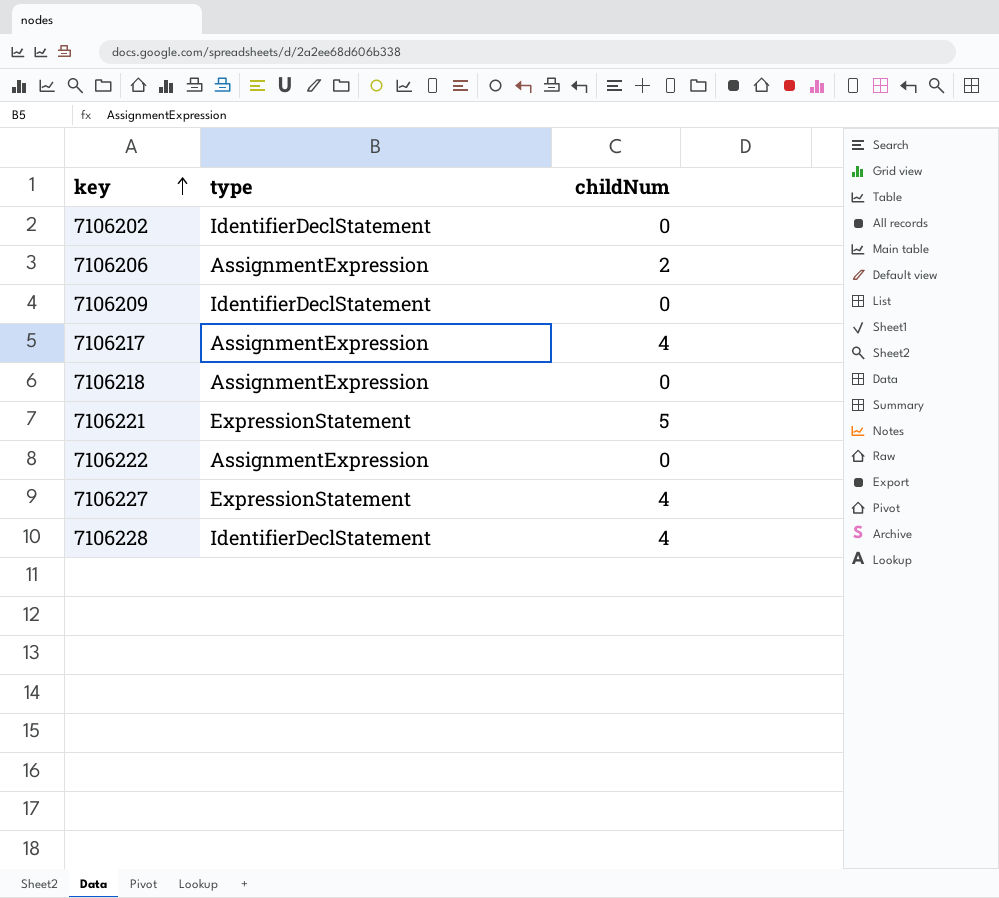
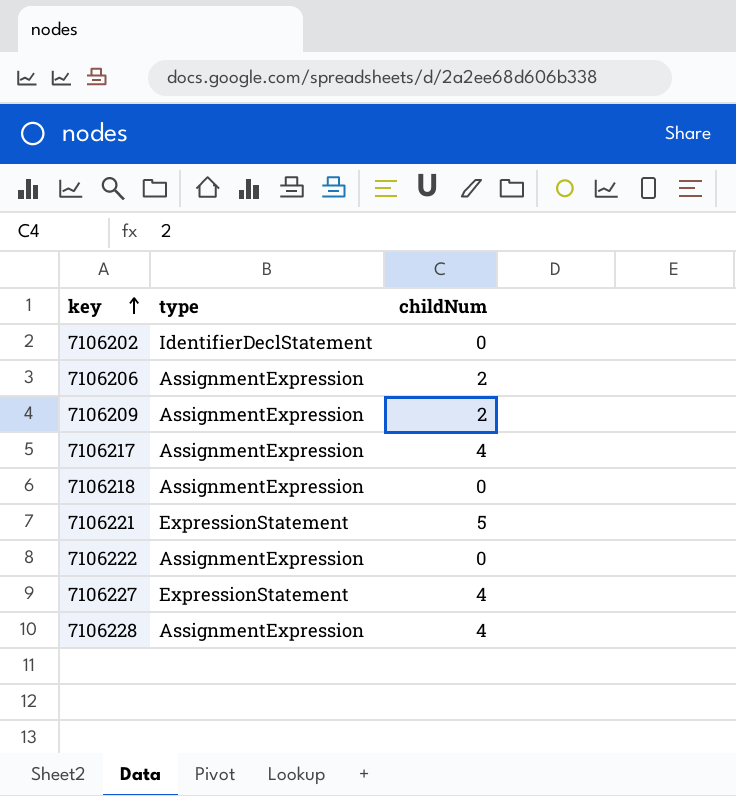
7106209 | type: IdentifierDeclStatement -> AssignmentExpression
7106209 | childNum: 0 -> 2
7106228 | type: IdentifierDeclStatement -> AssignmentExpression

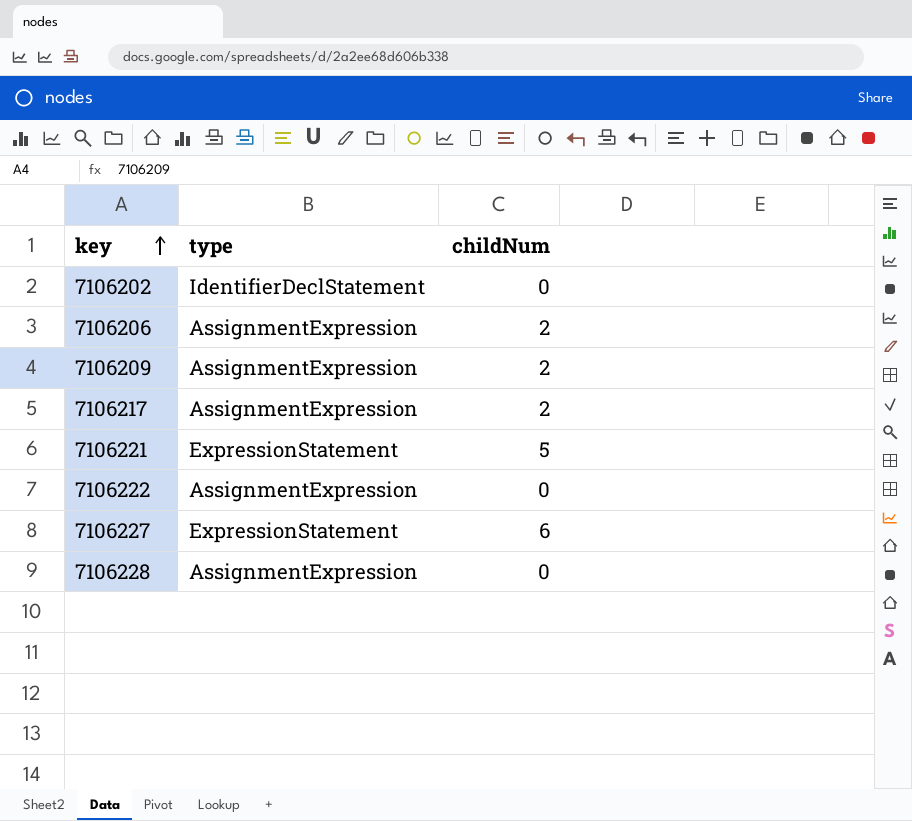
row 7106218: AssignmentExpression | 0 -> none
7106217 | childNum: 4 -> 2
7106227 | childNum: 4 -> 6
7106228 | childNum: 4 -> 0

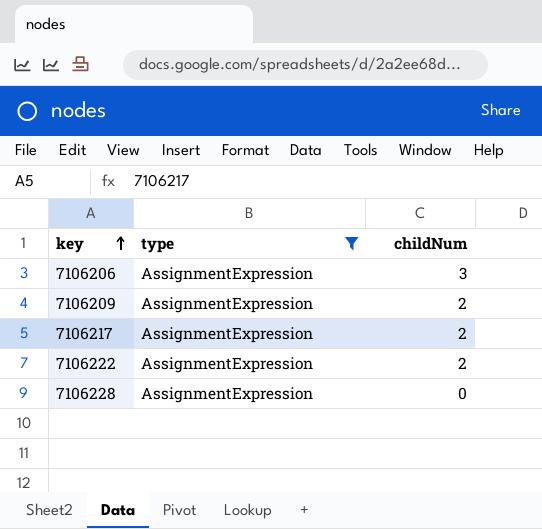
filter: none -> type = AssignmentExpression
7106206 | childNum: 2 -> 3
7106222 | childNum: 0 -> 2

